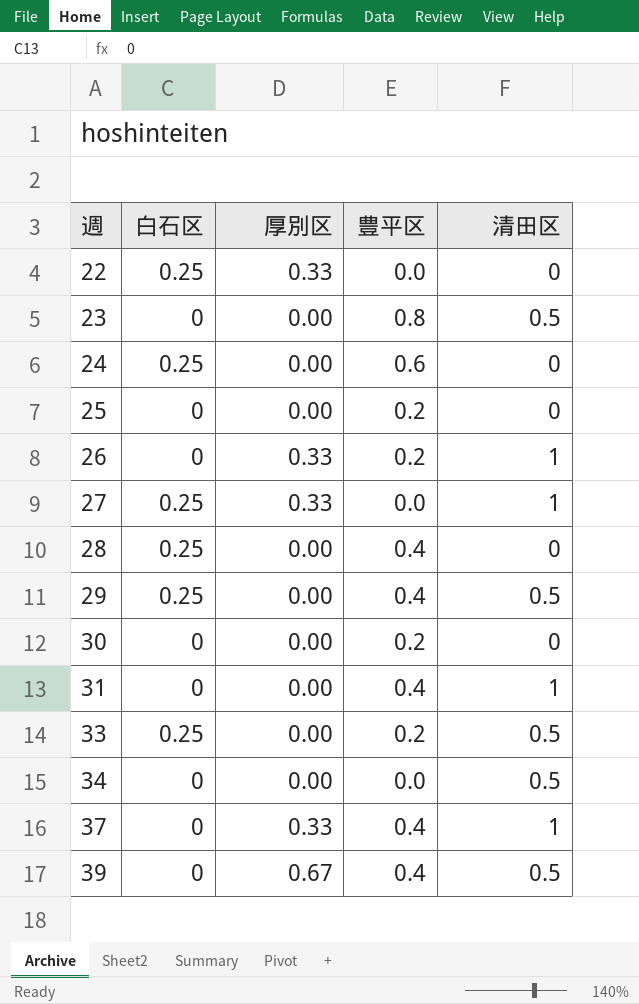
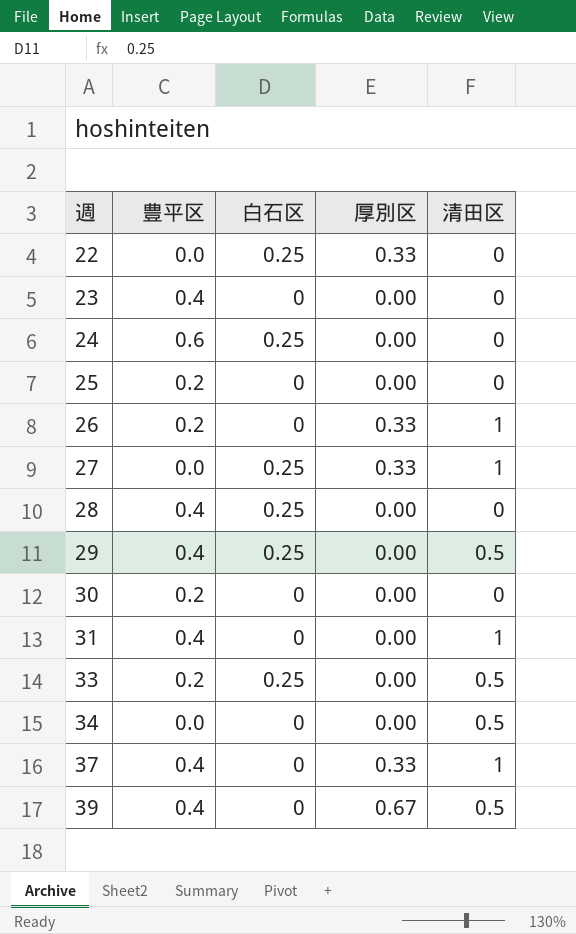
column 豊平区 | position: 4 -> 2
23 | 豊平区: 0.8 -> 0.4
23 | 清田区: 0.5 -> 0

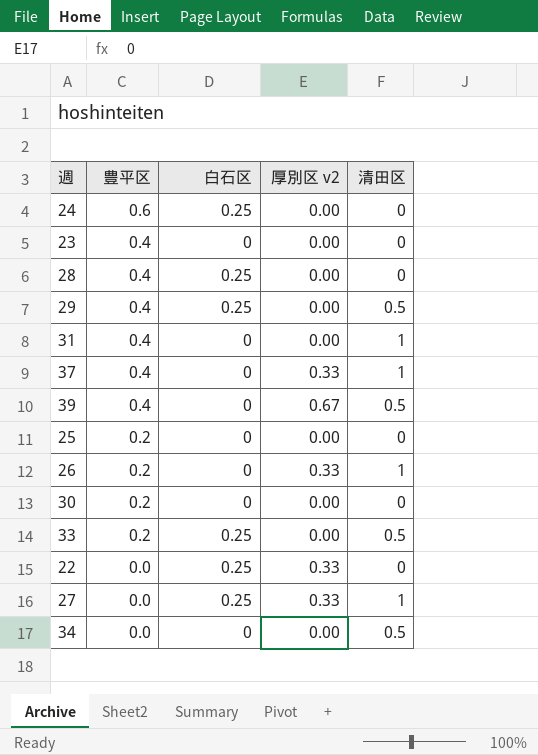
row order: 週 ascending -> 豊平区 descending
column name: 厚別区 -> 厚別区 v2

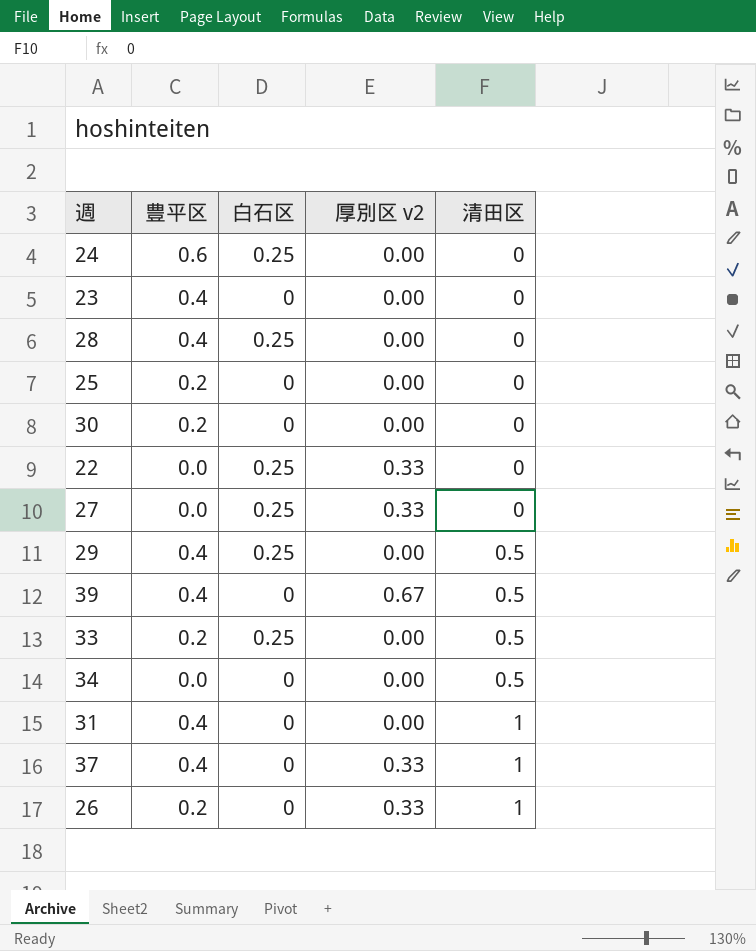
row order: 豊平区 descending -> 清田区 ascending
27 | 清田区: 1 -> 0

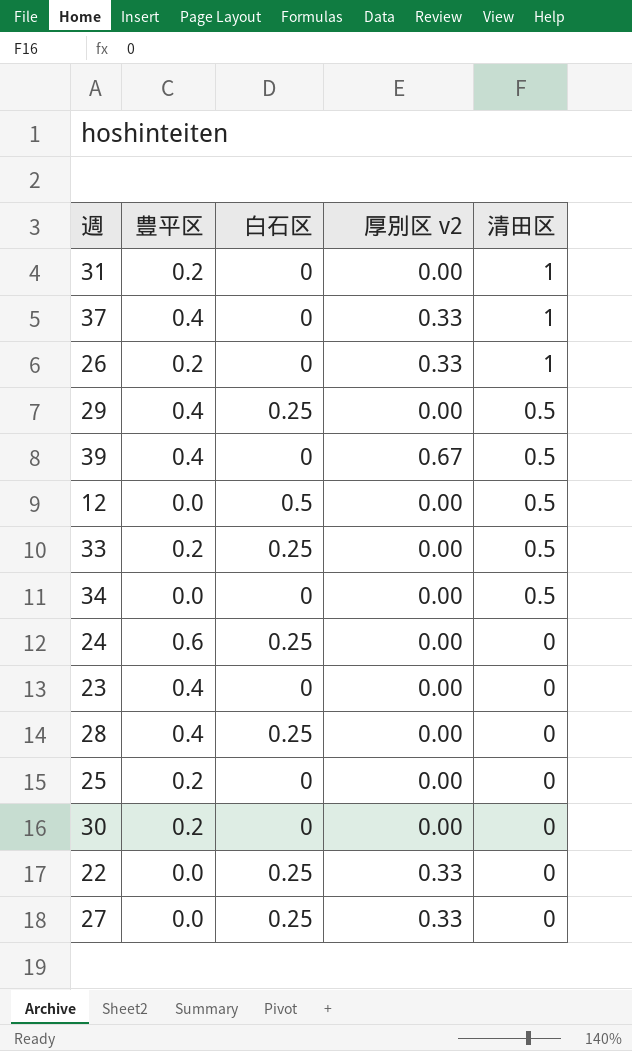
row order: 清田区 ascending -> 清田区 descending
31 | 豊平区: 0.4 -> 0.2
row 12: none -> 0.0 | 0.5 | 0.00 | 0.5

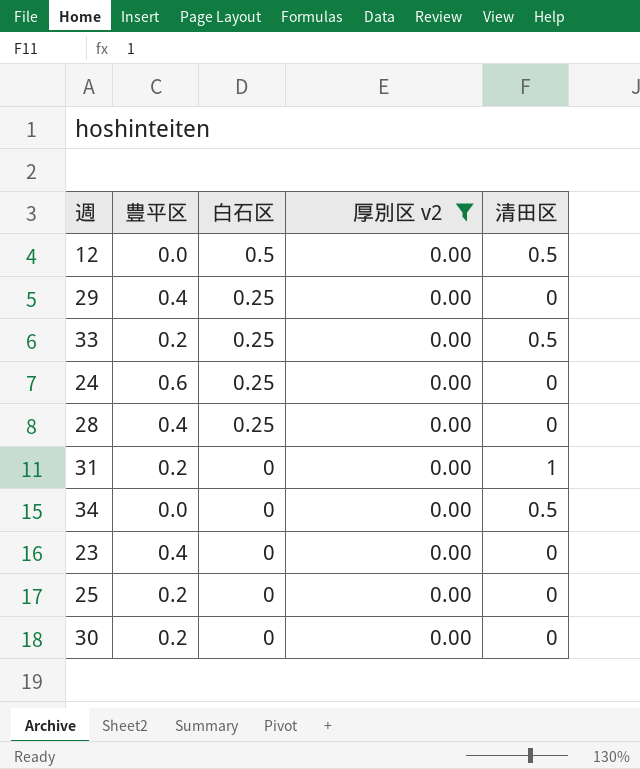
filter: none -> 厚別区 v2 = 0.00
row order: 清田区 descending -> 白石区 descending
29 | 清田区: 0.5 -> 0

